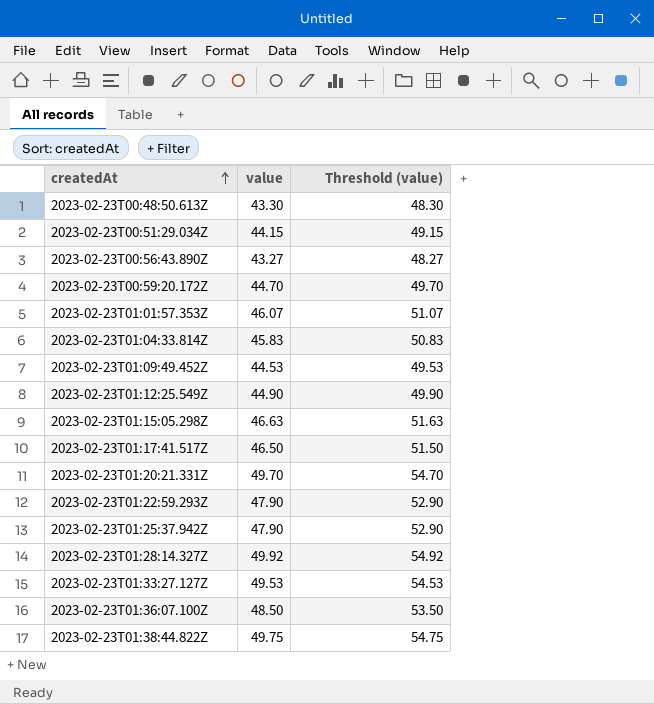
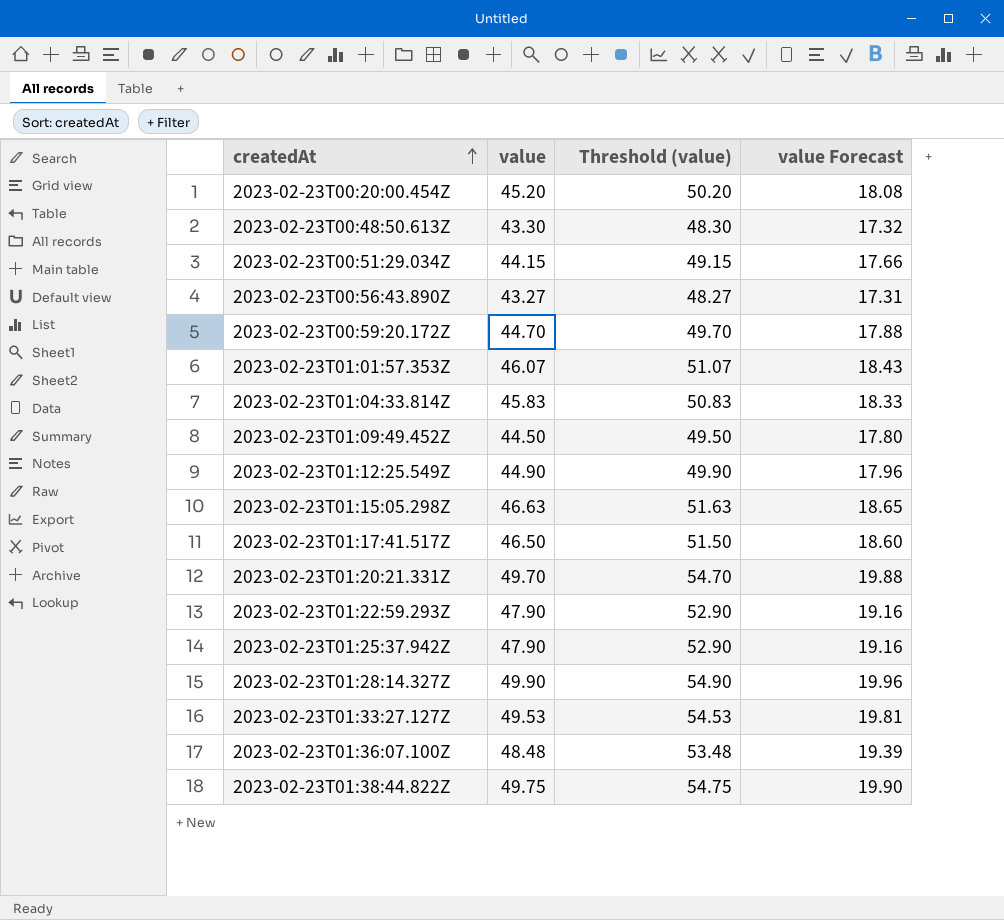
column value Forecast | formula: none -> [value] * 0.4
row 2023-02-23T00:20:00.454Z: none -> 45.20 | 50.20 | 18.08
2023-02-23T01:09:49.452Z | value: 44.53 -> 44.50
2023-02-23T01:09:49.452Z | Threshold (value): 49.53 -> 49.50
2023-02-23T01:28:14.327Z | value: 49.92 -> 49.90
2023-02-23T01:28:14.327Z | Threshold (value): 54.92 -> 54.90
2023-02-23T01:36:07.100Z | value: 48.50 -> 48.48
2023-02-23T01:36:07.100Z | Threshold (value): 53.50 -> 53.48

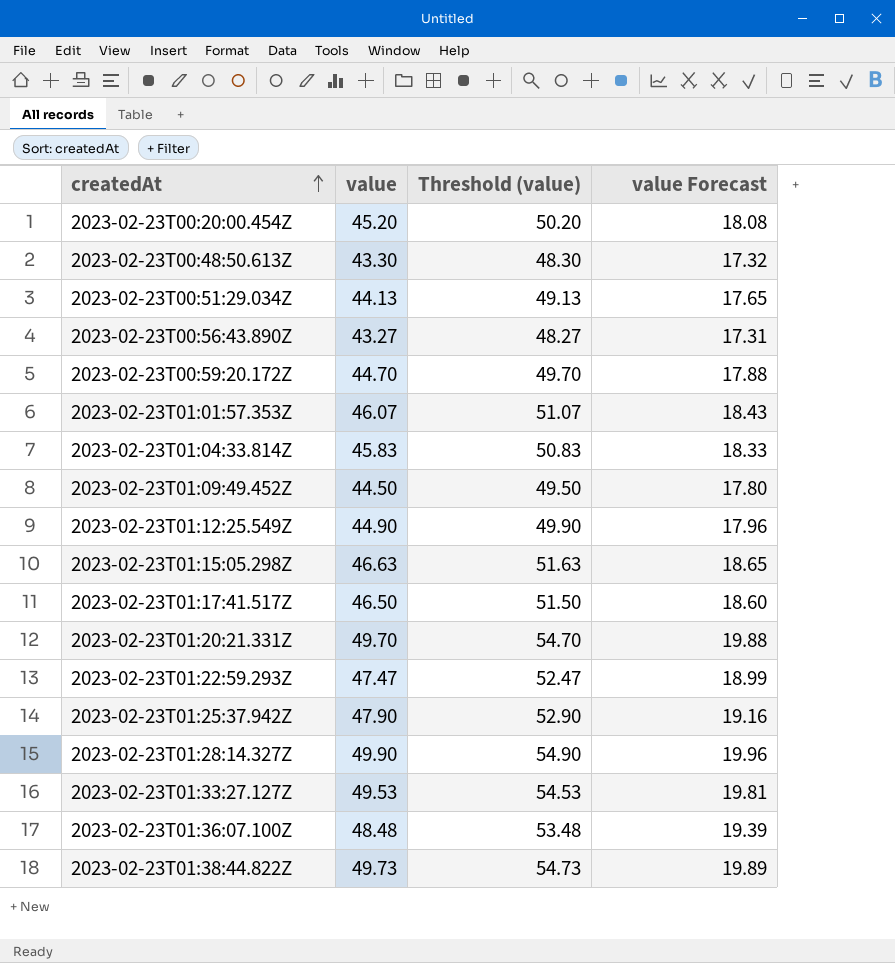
2023-02-23T00:51:29.034Z | value: 44.15 -> 44.13
2023-02-23T00:51:29.034Z | Threshold (value): 49.15 -> 49.13
2023-02-23T00:51:29.034Z | value Forecast: 17.66 -> 17.65
2023-02-23T01:22:59.293Z | value: 47.90 -> 47.47
2023-02-23T01:22:59.293Z | Threshold (value): 52.90 -> 52.47
2023-02-23T01:22:59.293Z | value Forecast: 19.16 -> 18.99
2023-02-23T01:38:44.822Z | value: 49.75 -> 49.73
2023-02-23T01:38:44.822Z | Threshold (value): 54.75 -> 54.73
2023-02-23T01:38:44.822Z | value Forecast: 19.90 -> 19.89

